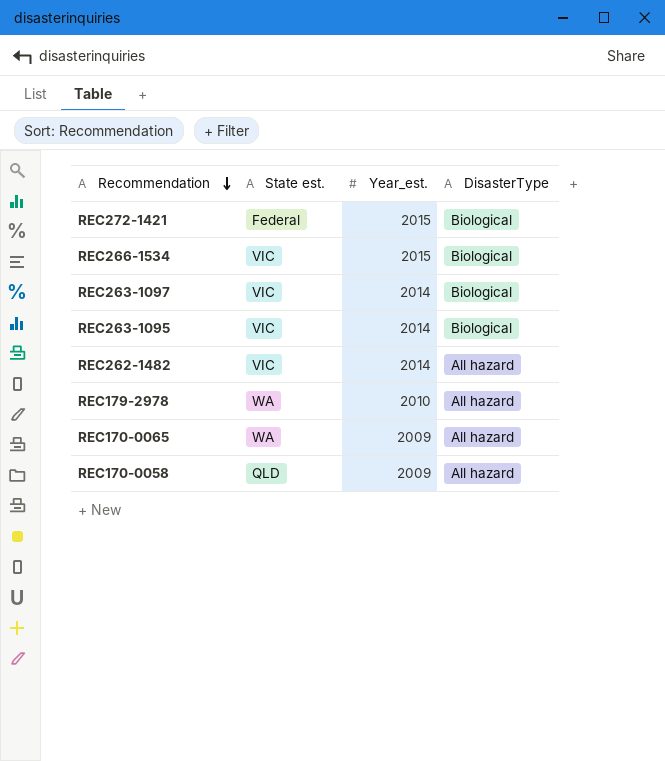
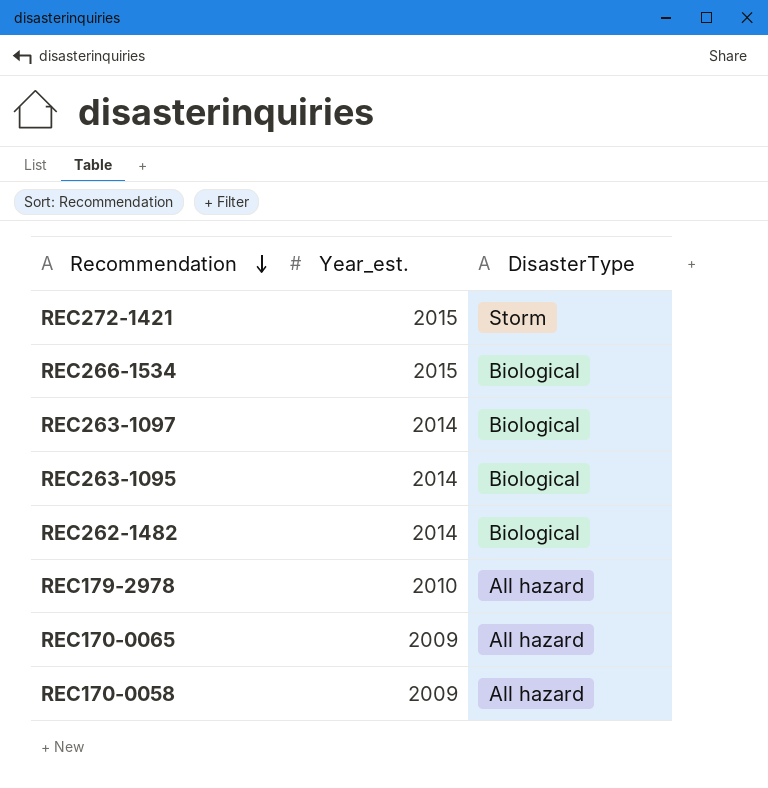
column State est. | position: 2 -> none
REC272-1421 | DisasterType: Biological -> Storm
REC262-1482 | DisasterType: All hazard -> Biological

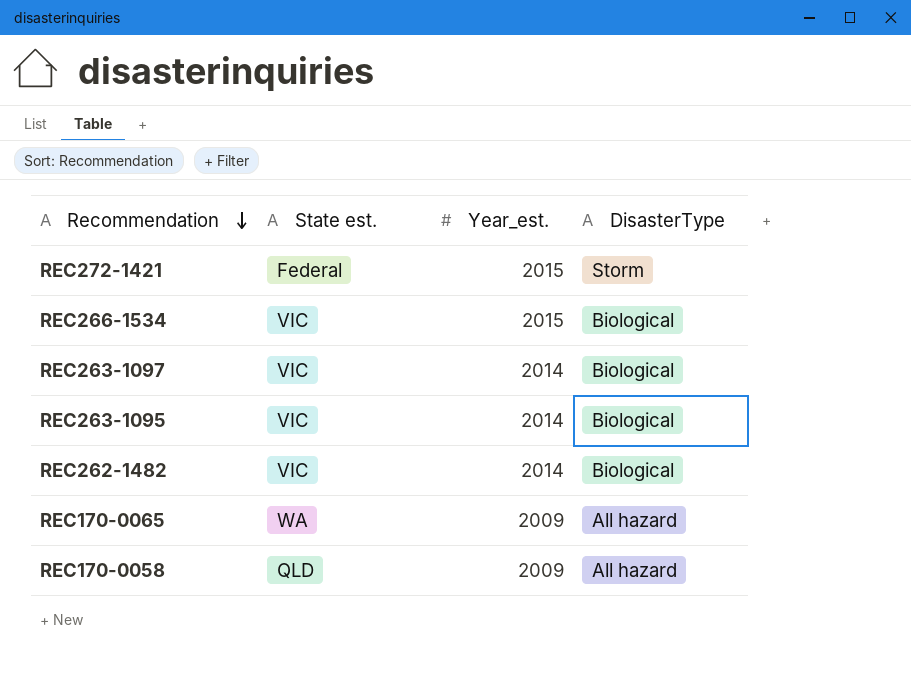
column State est. | position: none -> 2
row REC179-2978: 2010 | All hazard -> none

